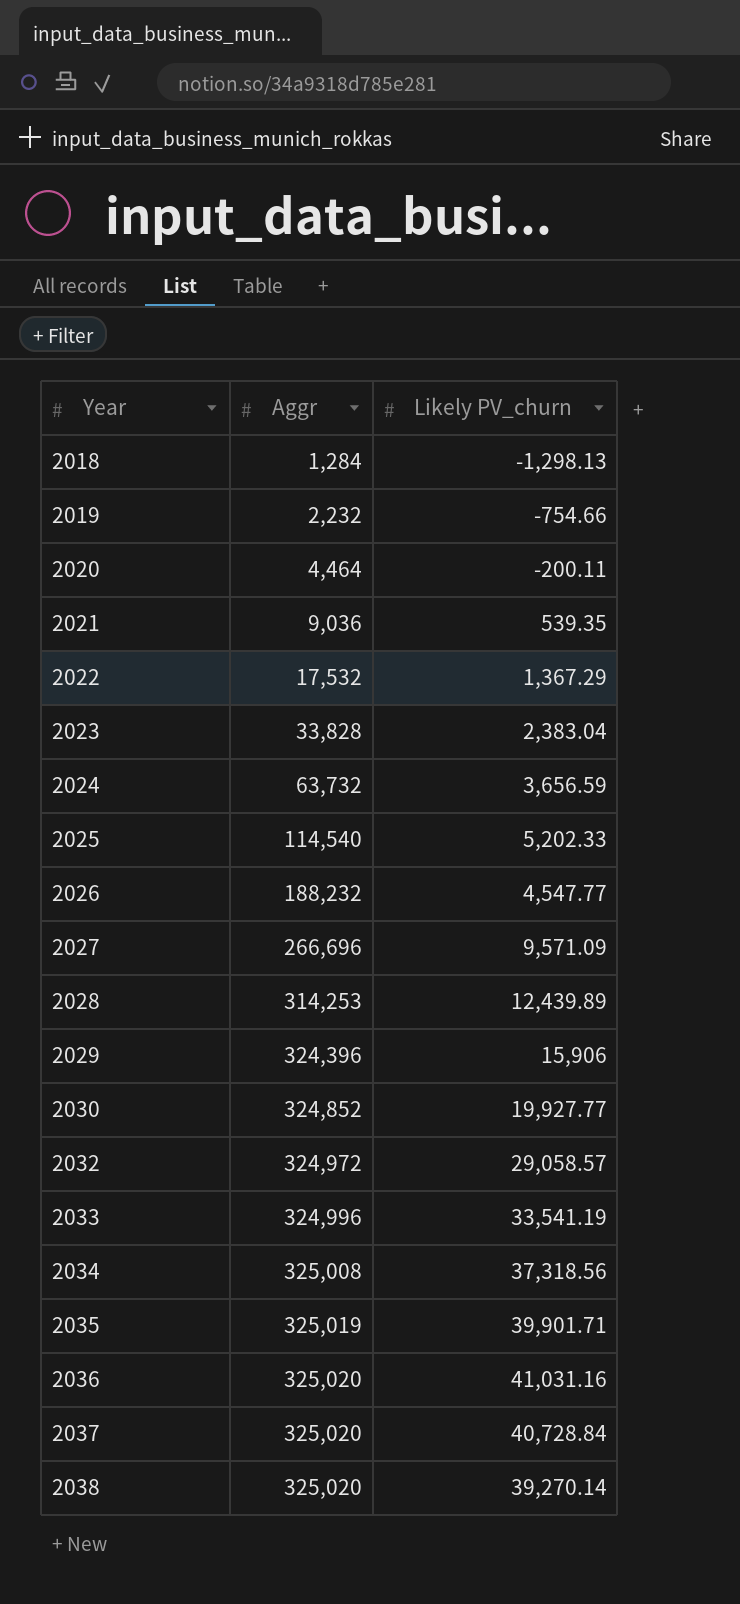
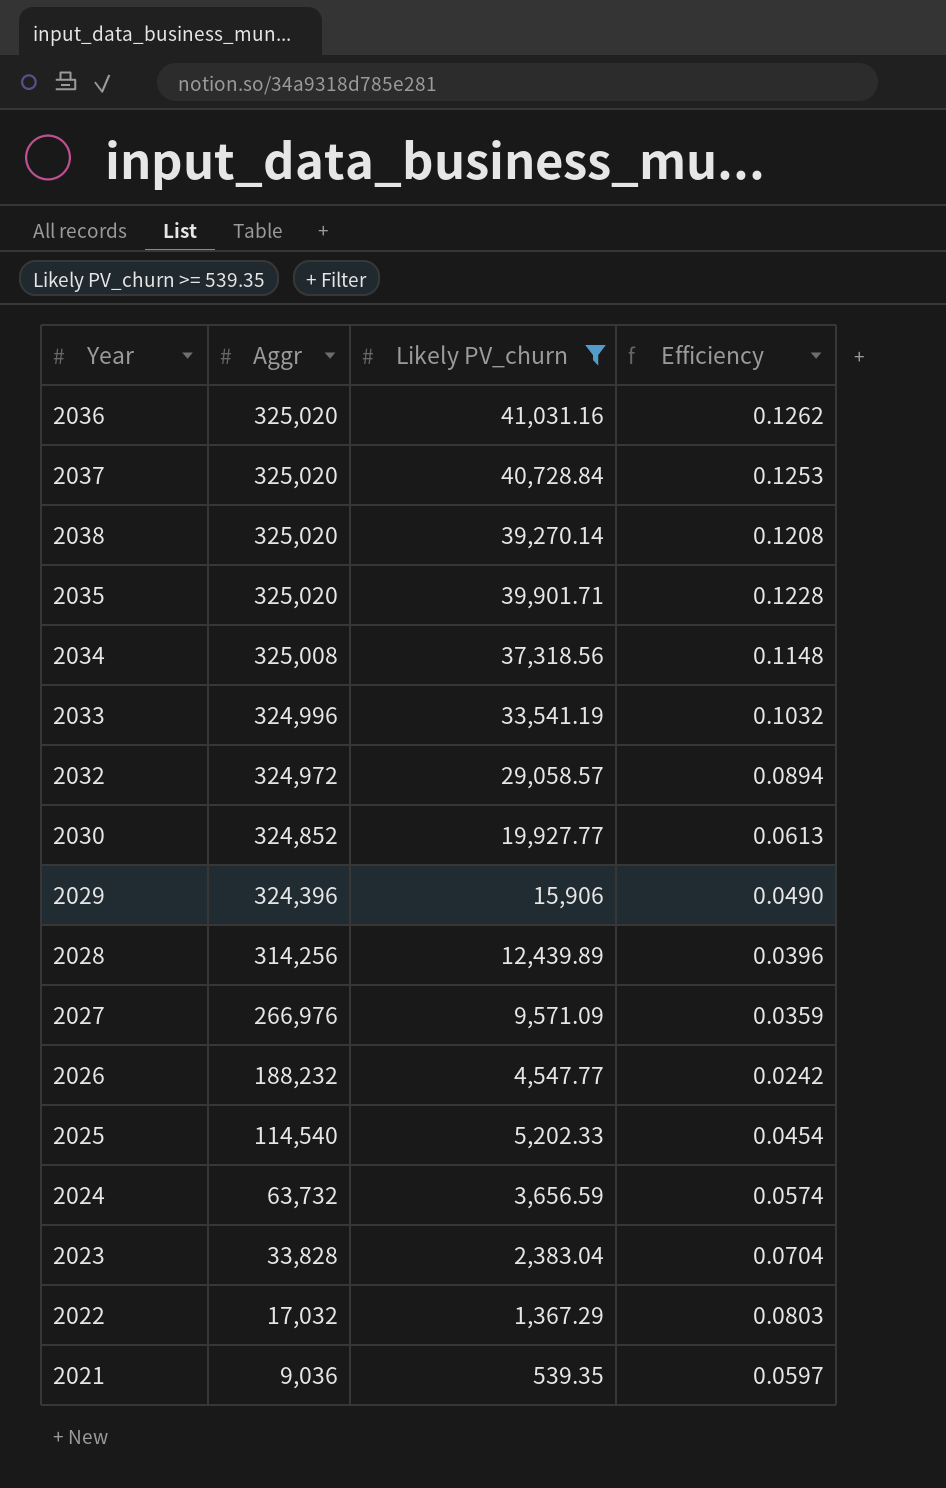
filter: none -> Likely PV_churn >= 539.35
row order: Year ascending -> Aggr descending
column Efficiency | formula: none -> [Likely PV_churn] / [Aggr]
2035 | Aggr: 325,019 -> 325,020
2028 | Aggr: 314,253 -> 314,256
2027 | Aggr: 266,696 -> 266,976
2022 | Aggr: 17,532 -> 17,032

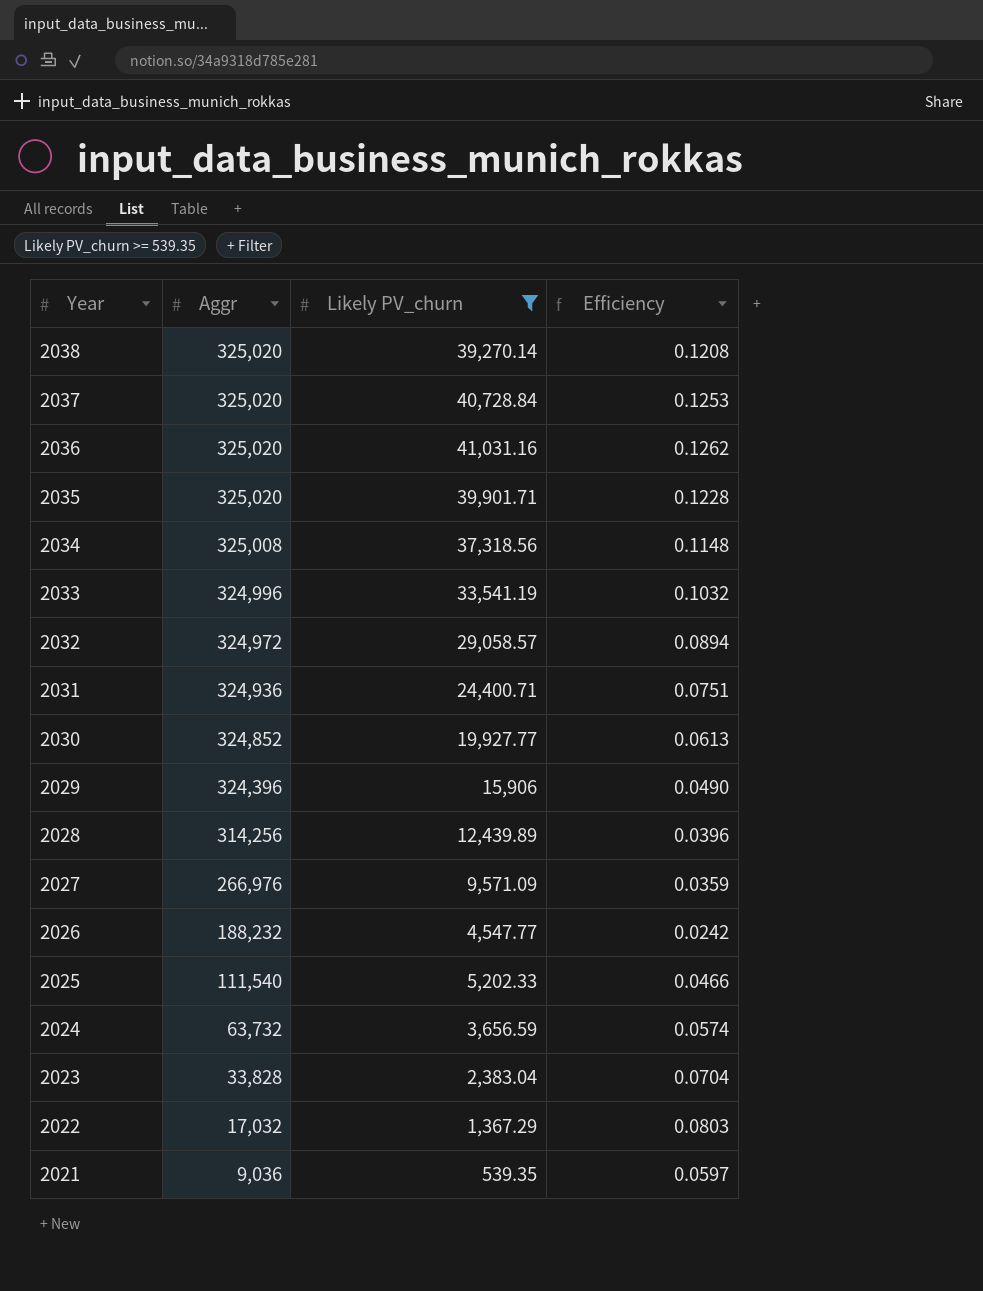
row order: Aggr descending -> Year descending
row 2031: none -> 324,936 | 24,400.71 | 0.0751
2025 | Aggr: 114,540 -> 111,540
2025 | Efficiency: 0.0454 -> 0.0466

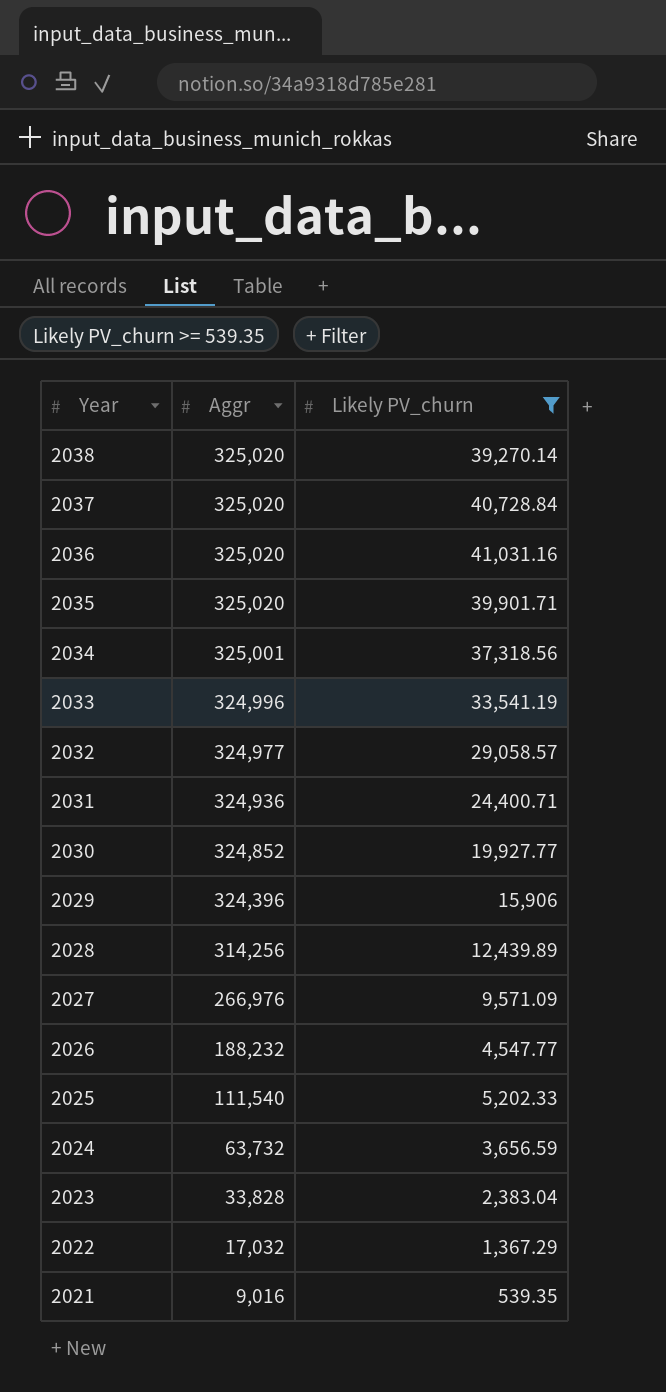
column Efficiency | formula: [Likely PV_churn] / [Aggr] -> none
2034 | Aggr: 325,008 -> 325,001
2032 | Aggr: 324,972 -> 324,977
2021 | Aggr: 9,036 -> 9,016

